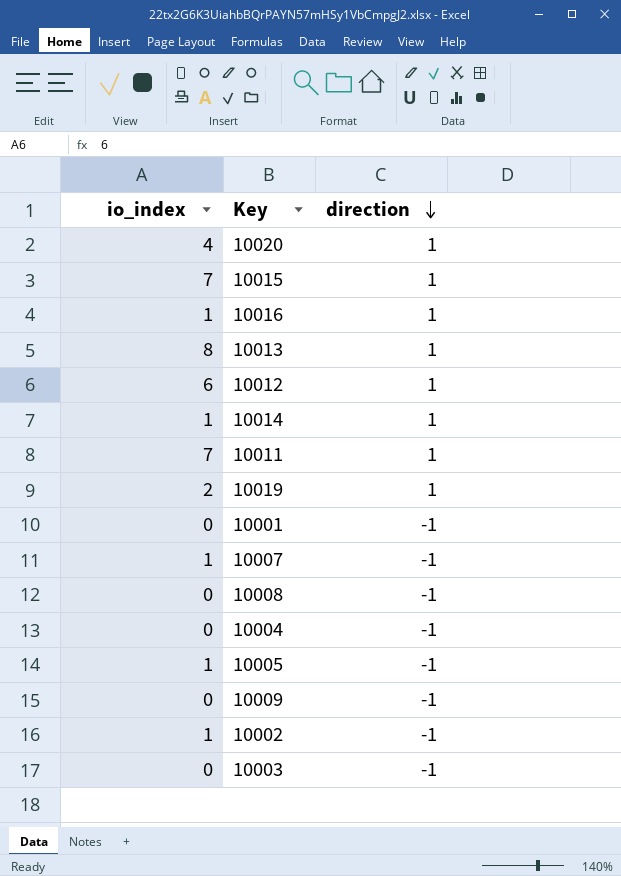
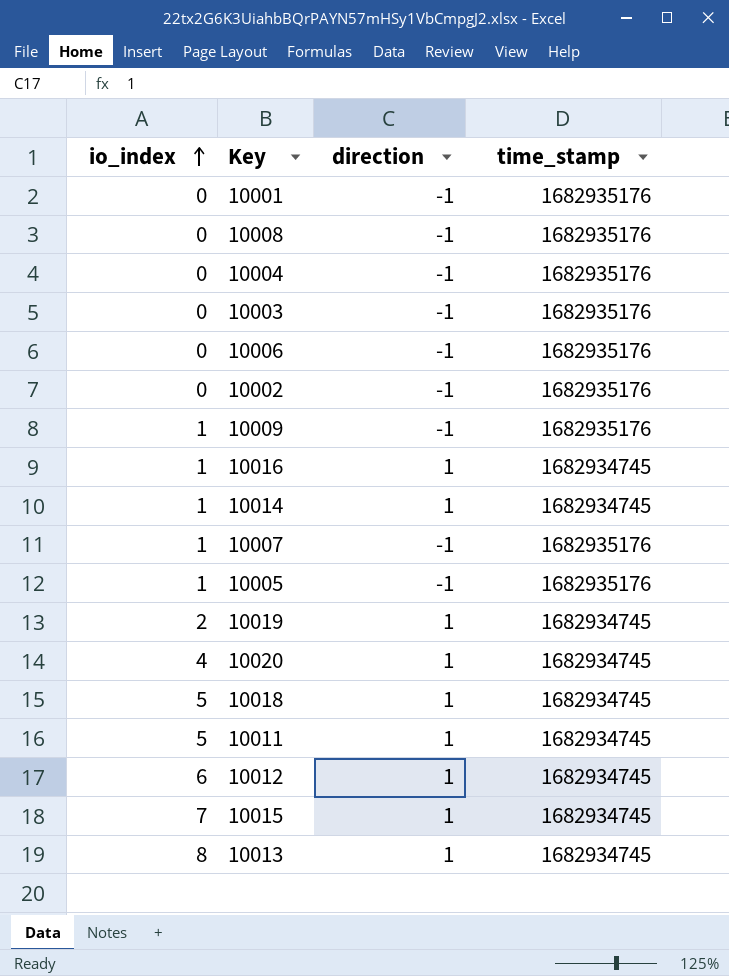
row order: direction descending -> io_index ascending
column time_stamp | position: none -> 4
row 10006: none -> 0 | -1 | 1682935176
10002 | io_index: 1 -> 0
10009 | io_index: 0 -> 1
row 10018: none -> 5 | 1 | 1682934745
10011 | io_index: 7 -> 5

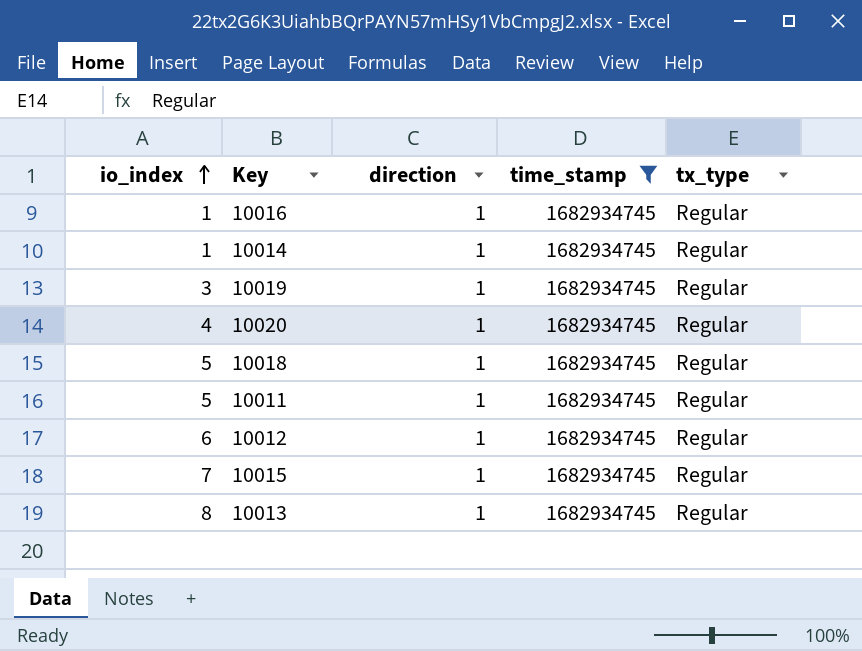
filter: none -> time_stamp = 1682934745
column tx_type | position: none -> 5
10019 | io_index: 2 -> 3

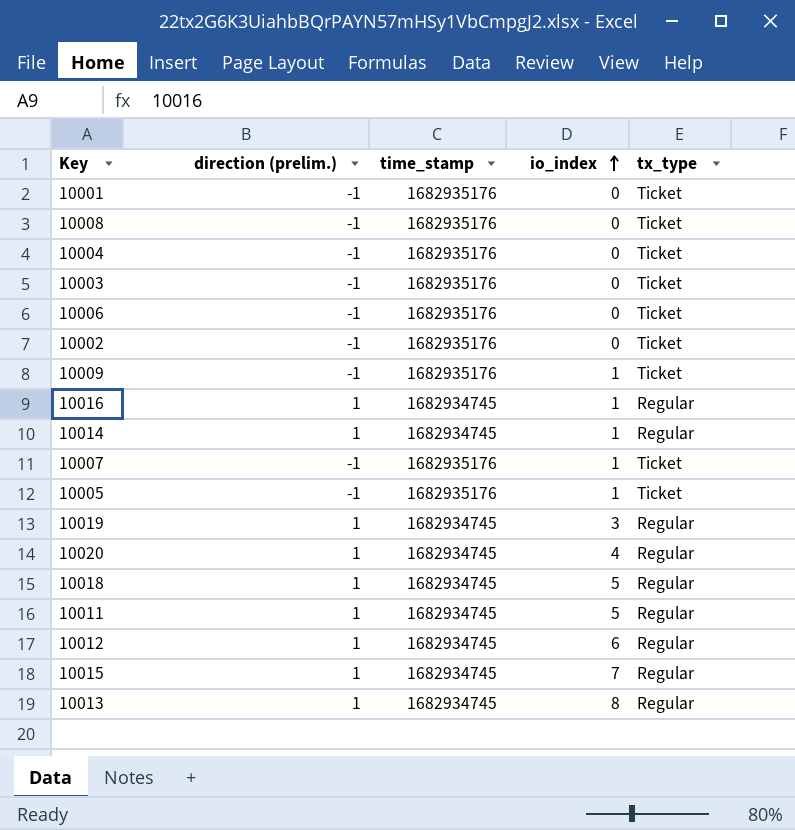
filter: time_stamp = 1682934745 -> none
column name: direction -> direction (prelim.)
column io_index | position: 1 -> 4

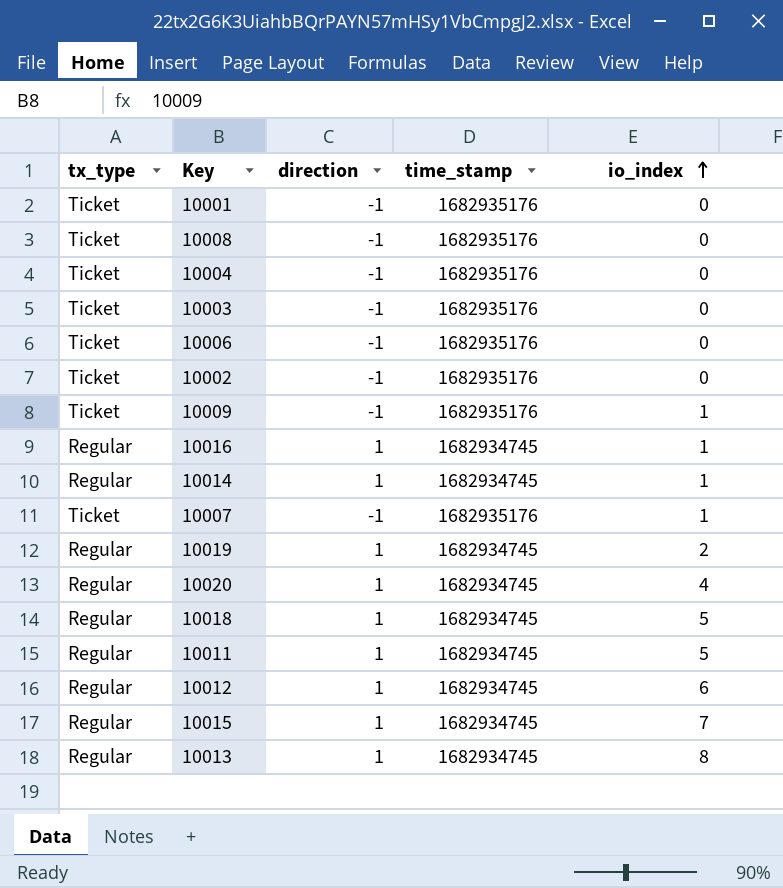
column tx_type | position: 5 -> 1
column name: direction (prelim.) -> direction
row 10005: -1 | 1682935176 | 1 | Ticket -> none
10019 | io_index: 3 -> 2

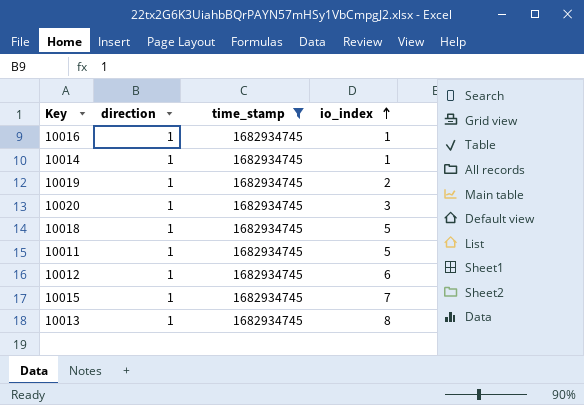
filter: none -> time_stamp = 1682934745
column tx_type | position: 1 -> none
10020 | io_index: 4 -> 3

